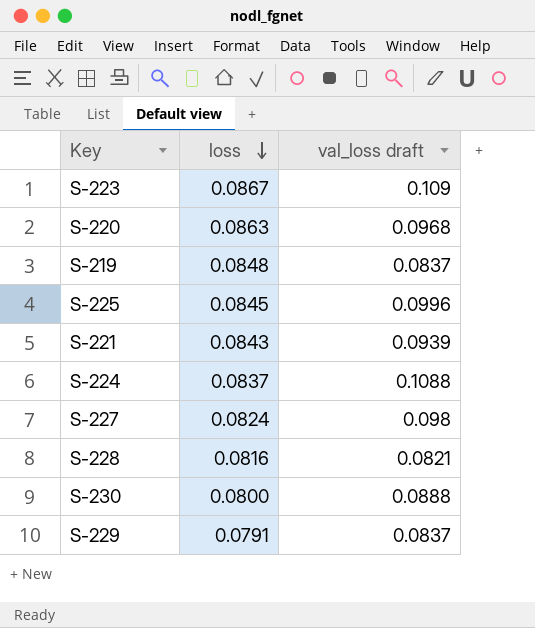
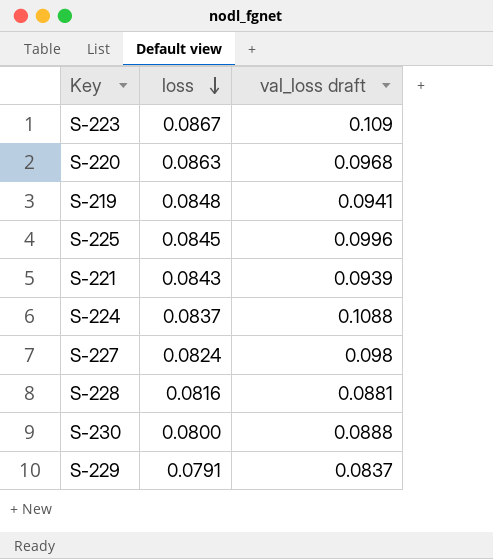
S-219 | val_loss draft: 0.0837 -> 0.0941
S-228 | val_loss draft: 0.0821 -> 0.0881

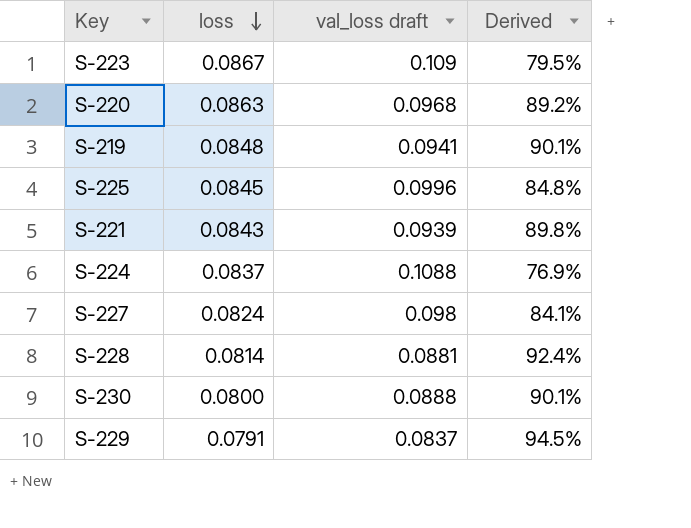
column Derived | formula: none -> [loss] / [val_loss draft]
S-228 | loss: 0.0816 -> 0.0814

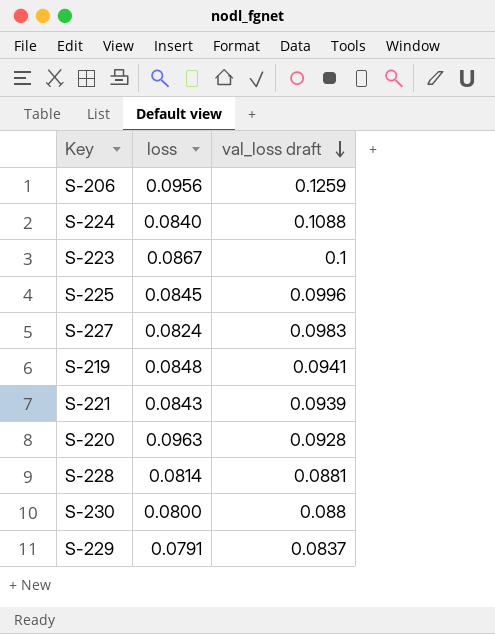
row order: loss descending -> val_loss draft descending
column Derived | formula: [loss] / [val_loss draft] -> none
row S-206: none -> 0.0956 | 0.1259
S-224 | loss: 0.0837 -> 0.0840
S-223 | val_loss draft: 0.109 -> 0.1
S-227 | val_loss draft: 0.098 -> 0.0983
S-220 | loss: 0.0863 -> 0.0963
S-220 | val_loss draft: 0.0968 -> 0.0928
S-230 | val_loss draft: 0.0888 -> 0.088

